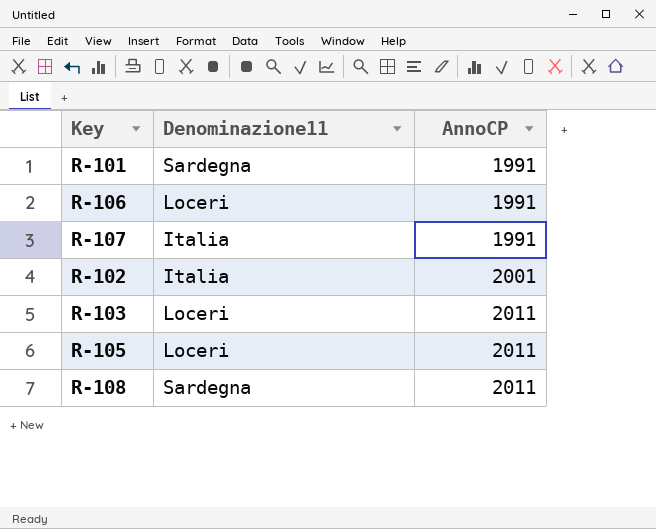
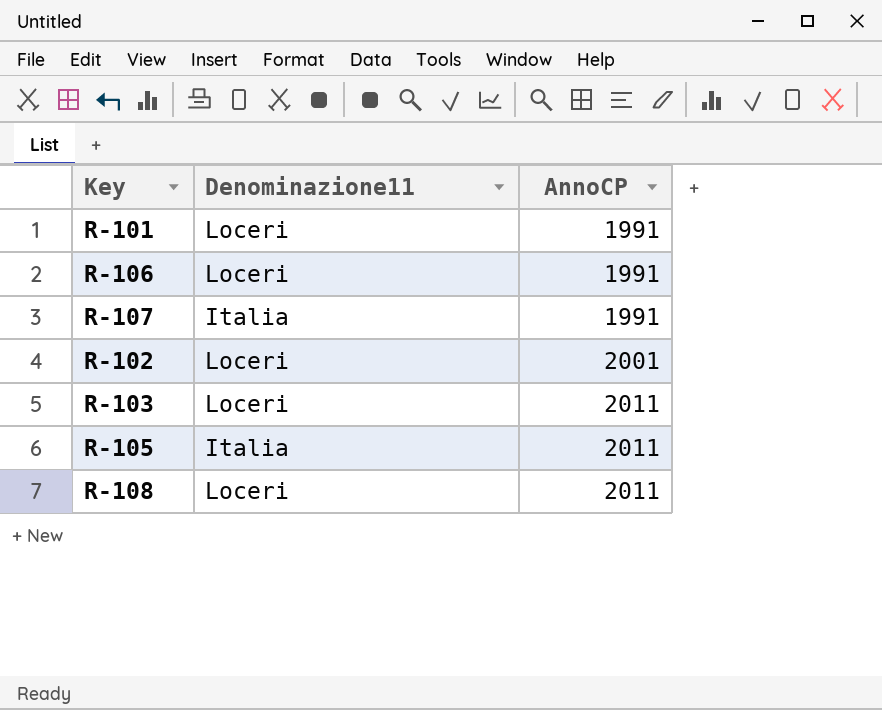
R-101 | Denominazione11: Sardegna -> Loceri
R-102 | Denominazione11: Italia -> Loceri
R-105 | Denominazione11: Loceri -> Italia
R-108 | Denominazione11: Sardegna -> Loceri

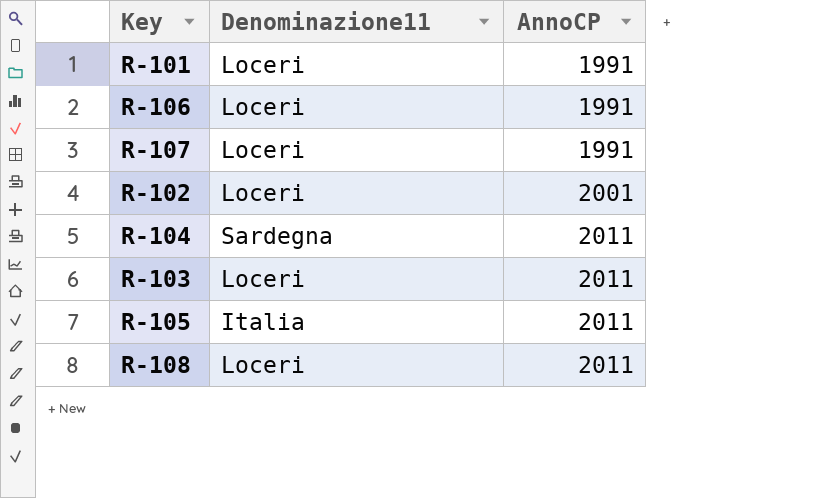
R-107 | Denominazione11: Italia -> Loceri
row R-104: none -> Sardegna | 2011

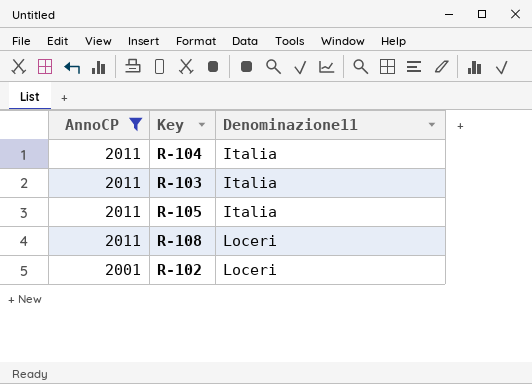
filter: none -> AnnoCP != 1991
row order: AnnoCP ascending -> AnnoCP descending
column AnnoCP | position: 3 -> 1
R-104 | Denominazione11: Sardegna -> Italia
R-103 | Denominazione11: Loceri -> Italia

